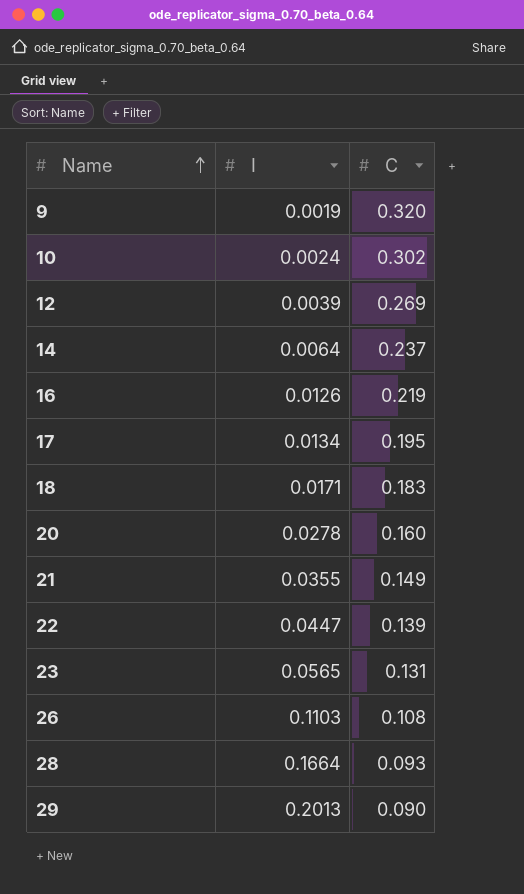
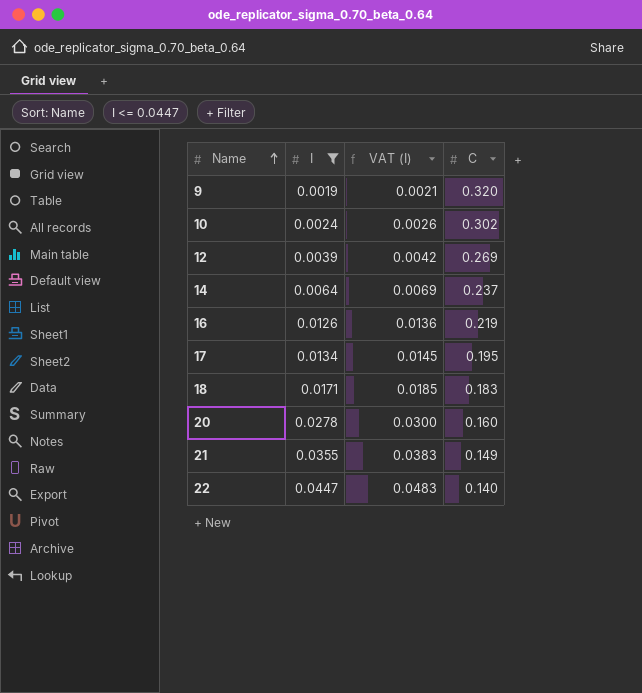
filter: none -> I <= 0.0447
column VAT (I) | formula: none -> [I] * 1.08
22 | C: 0.139 -> 0.140

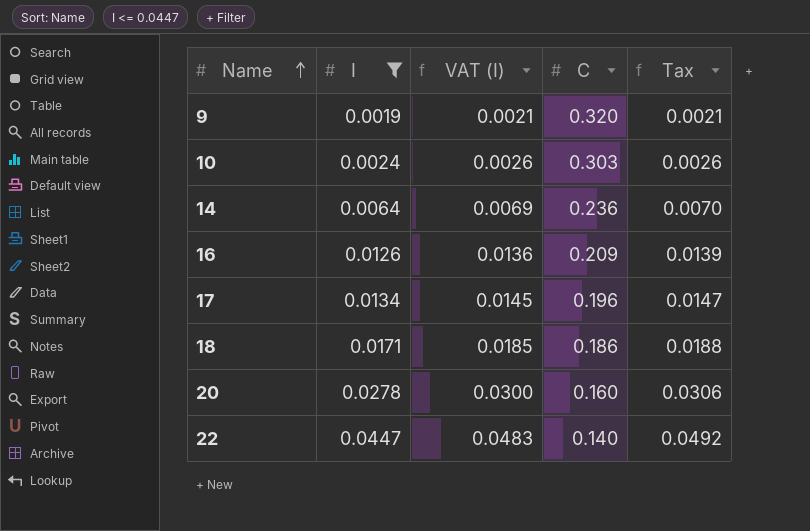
column Tax | formula: none -> [I] * 1.1
row 12: 0.0039 | 0.0042 | 0.269 -> none
row 21: 0.0355 | 0.0383 | 0.149 -> none
10 | C: 0.302 -> 0.303
14 | C: 0.237 -> 0.236
16 | C: 0.219 -> 0.209
17 | C: 0.195 -> 0.196
18 | C: 0.183 -> 0.186

